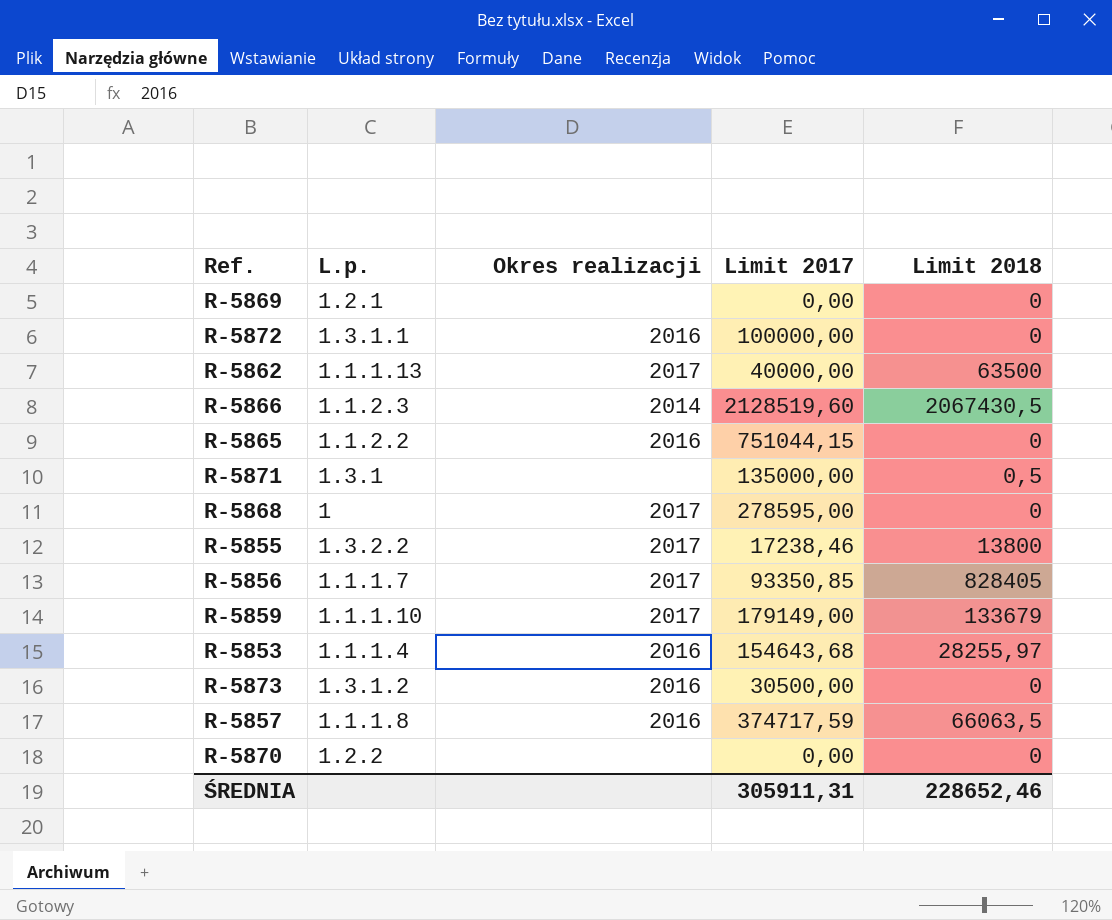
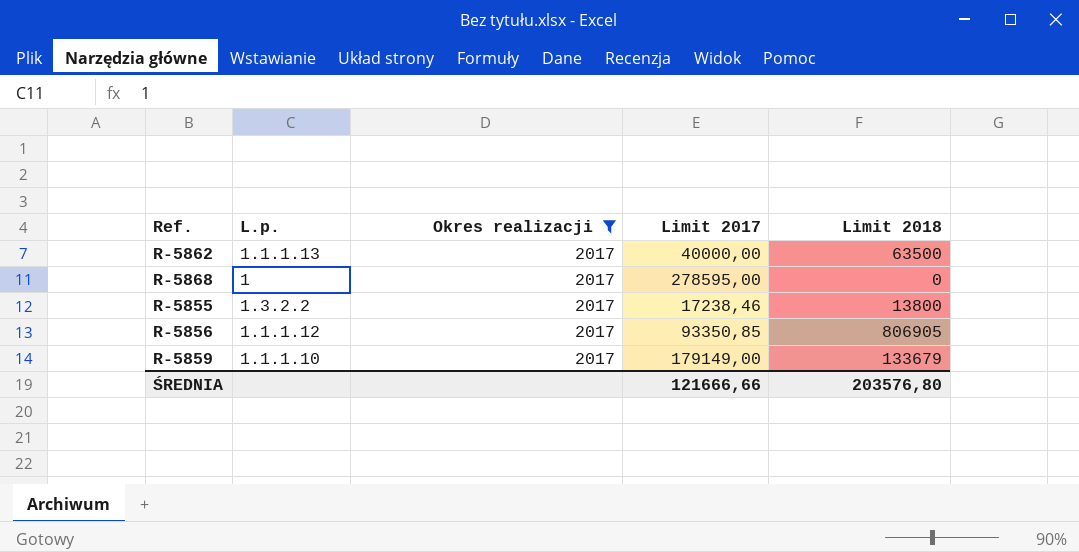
filter: none -> Okres realizacji = 2017
R-5856 | L.p.: 1.1.1.7 -> 1.1.1.12
R-5856 | Limit 2018: 828405 -> 806905
ŚREDNIA | Limit 2017: 305911,31 -> 121666,66
ŚREDNIA | Limit 2018: 228652,46 -> 203576,80

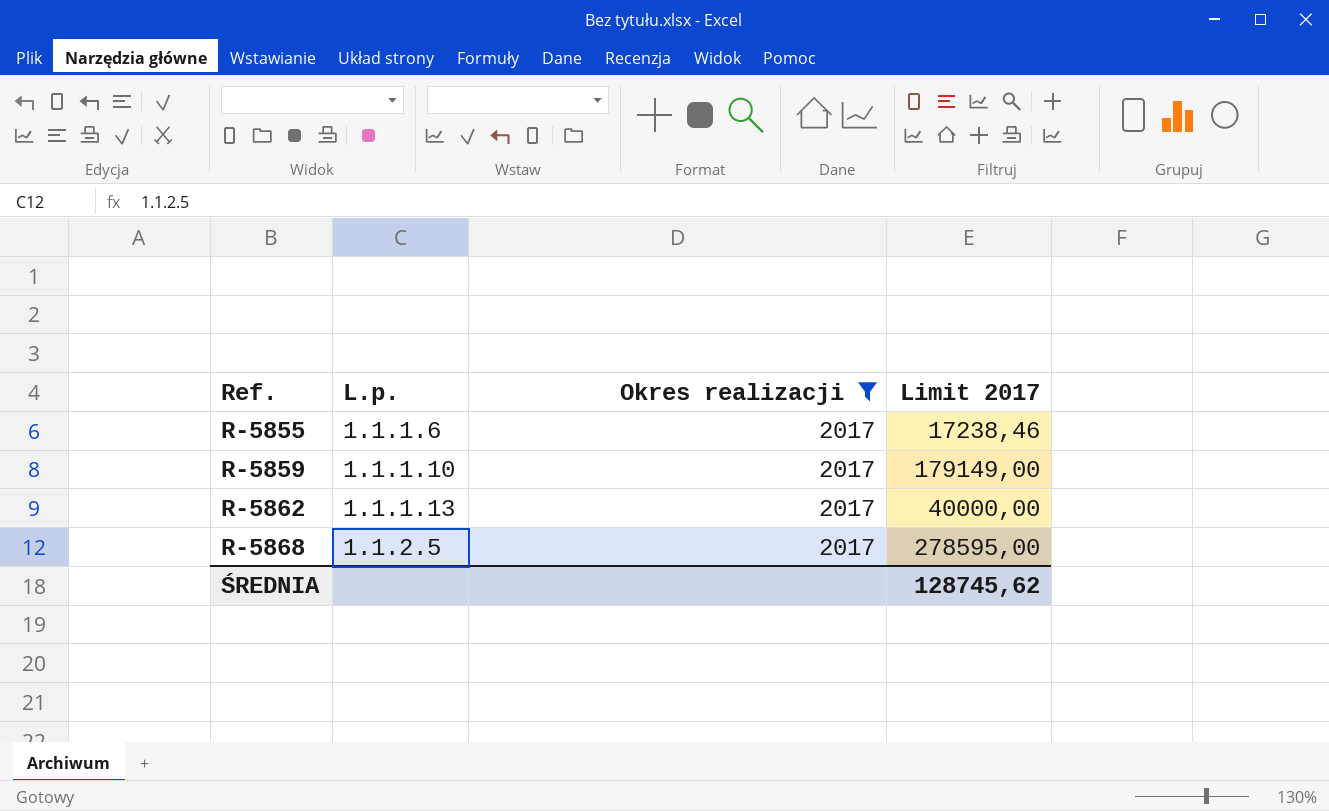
row order: none -> Ref. ascending
column Limit 2018 | position: 5 -> none
row R-5856: 1.1.1.12 | 2017 | 93350,85 | 806905 -> none
R-5855 | L.p.: 1.3.2.2 -> 1.1.1.6
R-5868 | L.p.: 1 -> 1.1.2.5
ŚREDNIA | Limit 2017: 121666,66 -> 128745,62

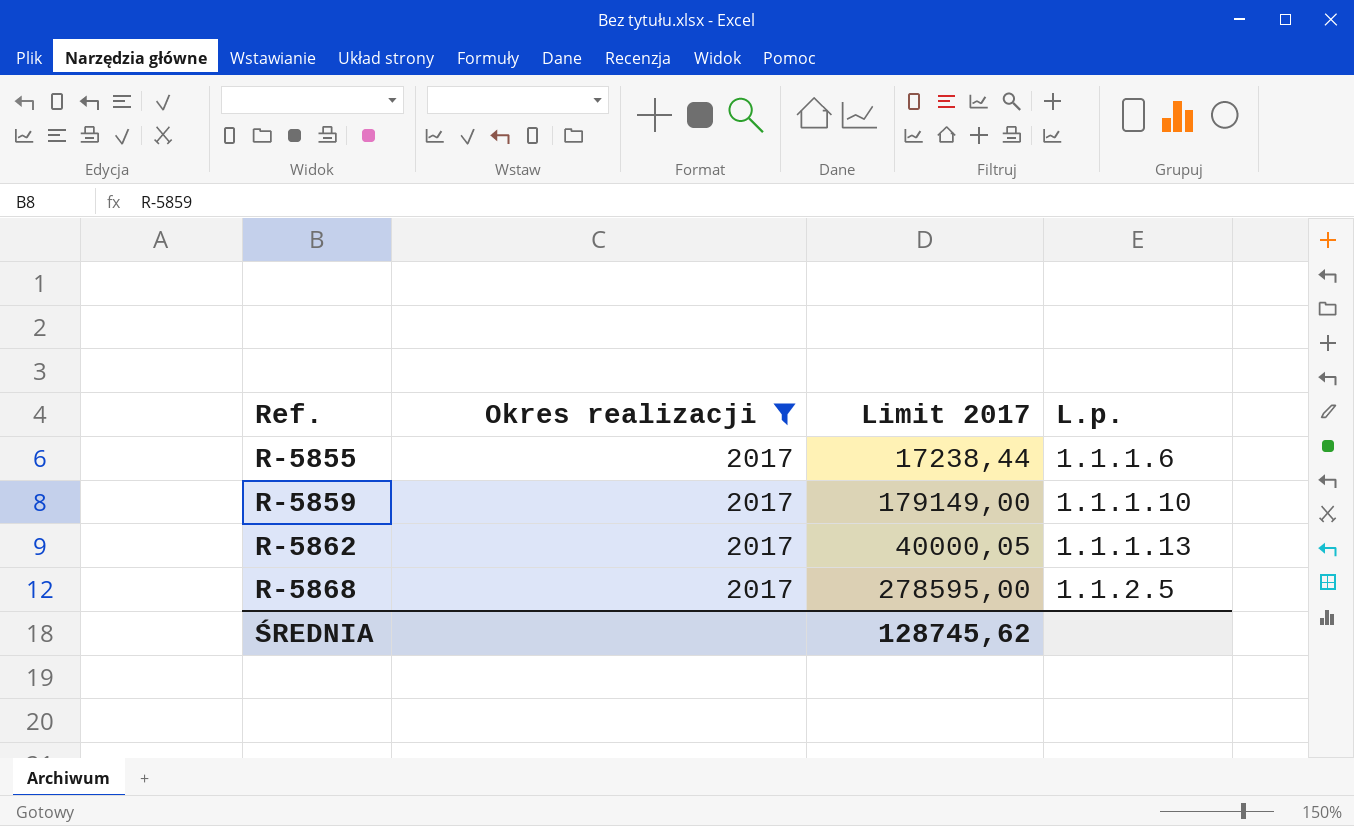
column L.p. | position: 2 -> 4
R-5855 | Limit 2017: 17238,46 -> 17238,44
R-5862 | Limit 2017: 40000,00 -> 40000,05

